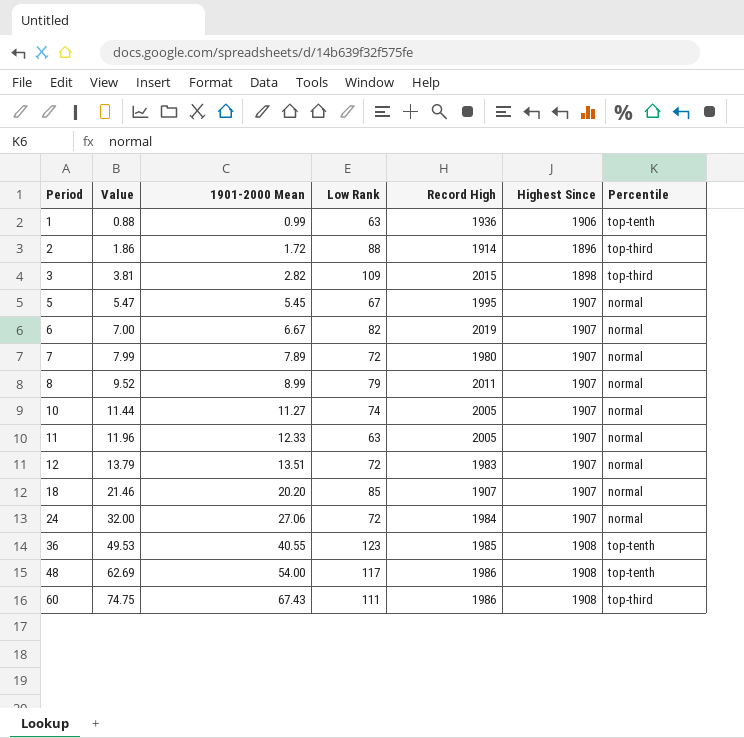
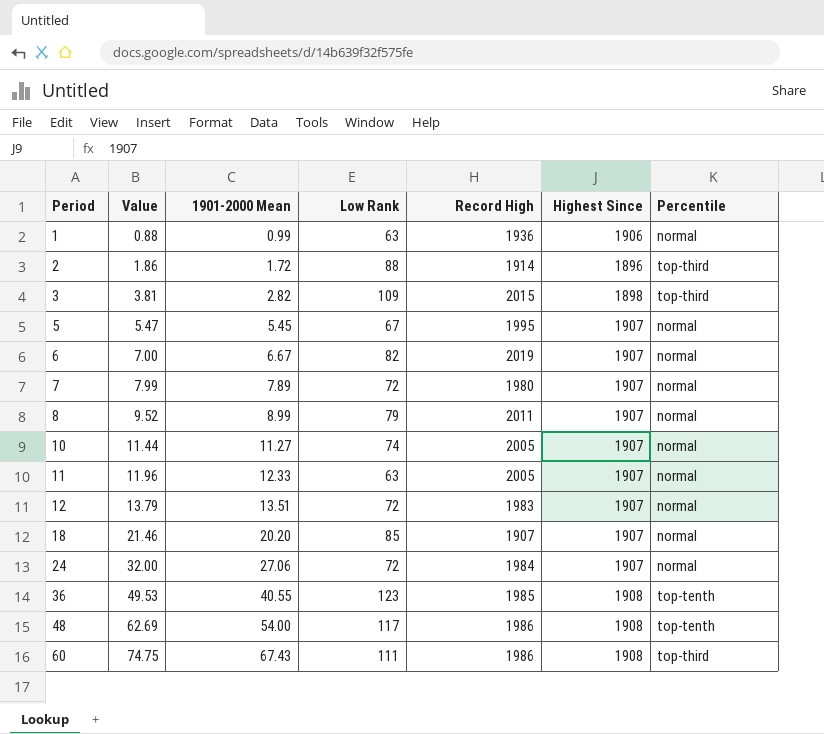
1 | Percentile: top-tenth -> normal

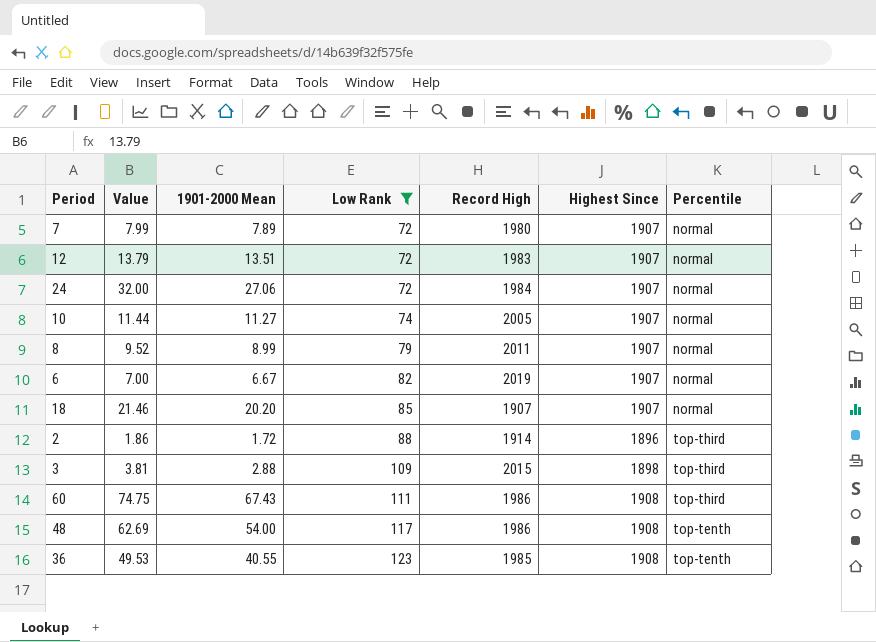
filter: none -> Low Rank >= 72
row order: Period ascending -> Low Rank ascending
3 | 1901-2000 Mean: 2.82 -> 2.88

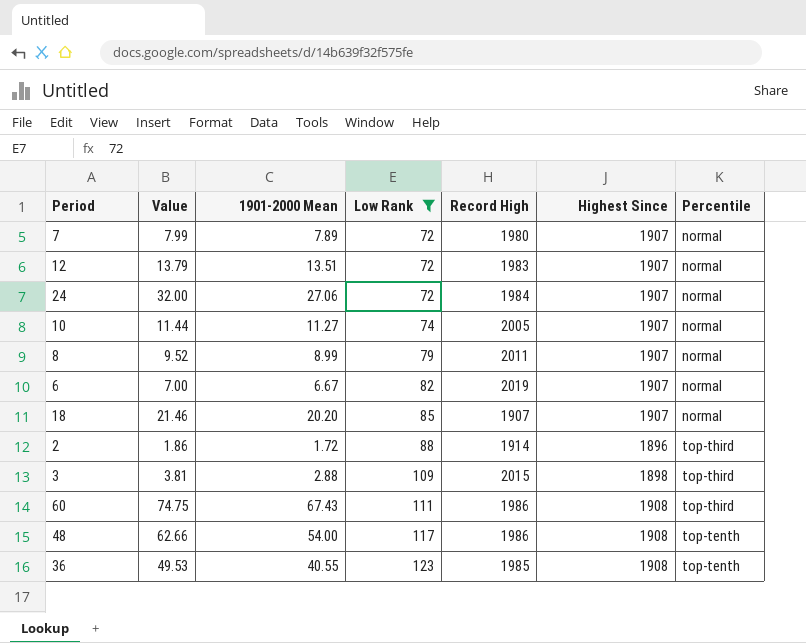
48 | Value: 62.69 -> 62.66

